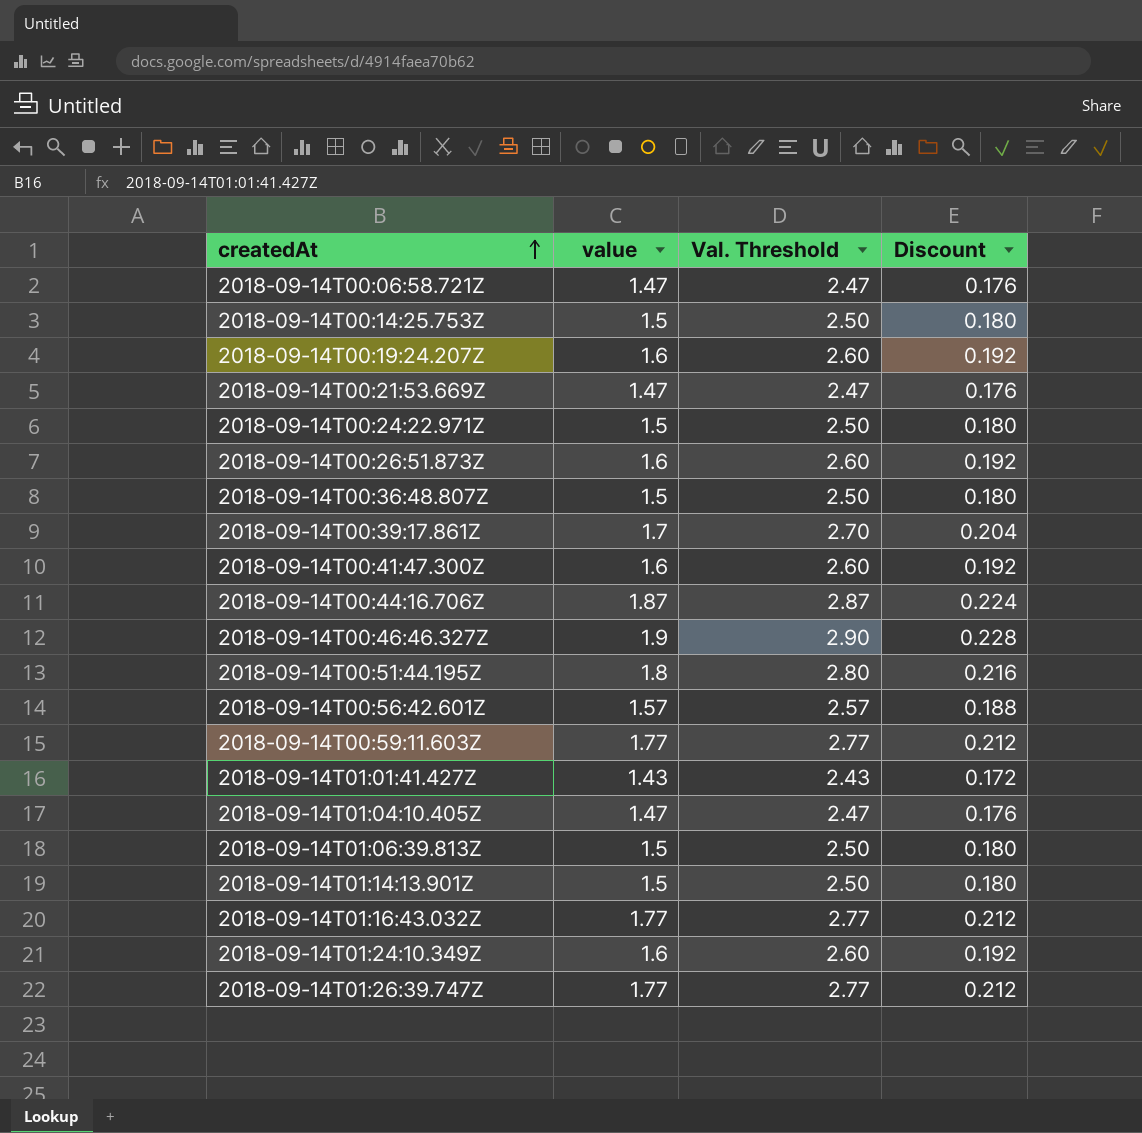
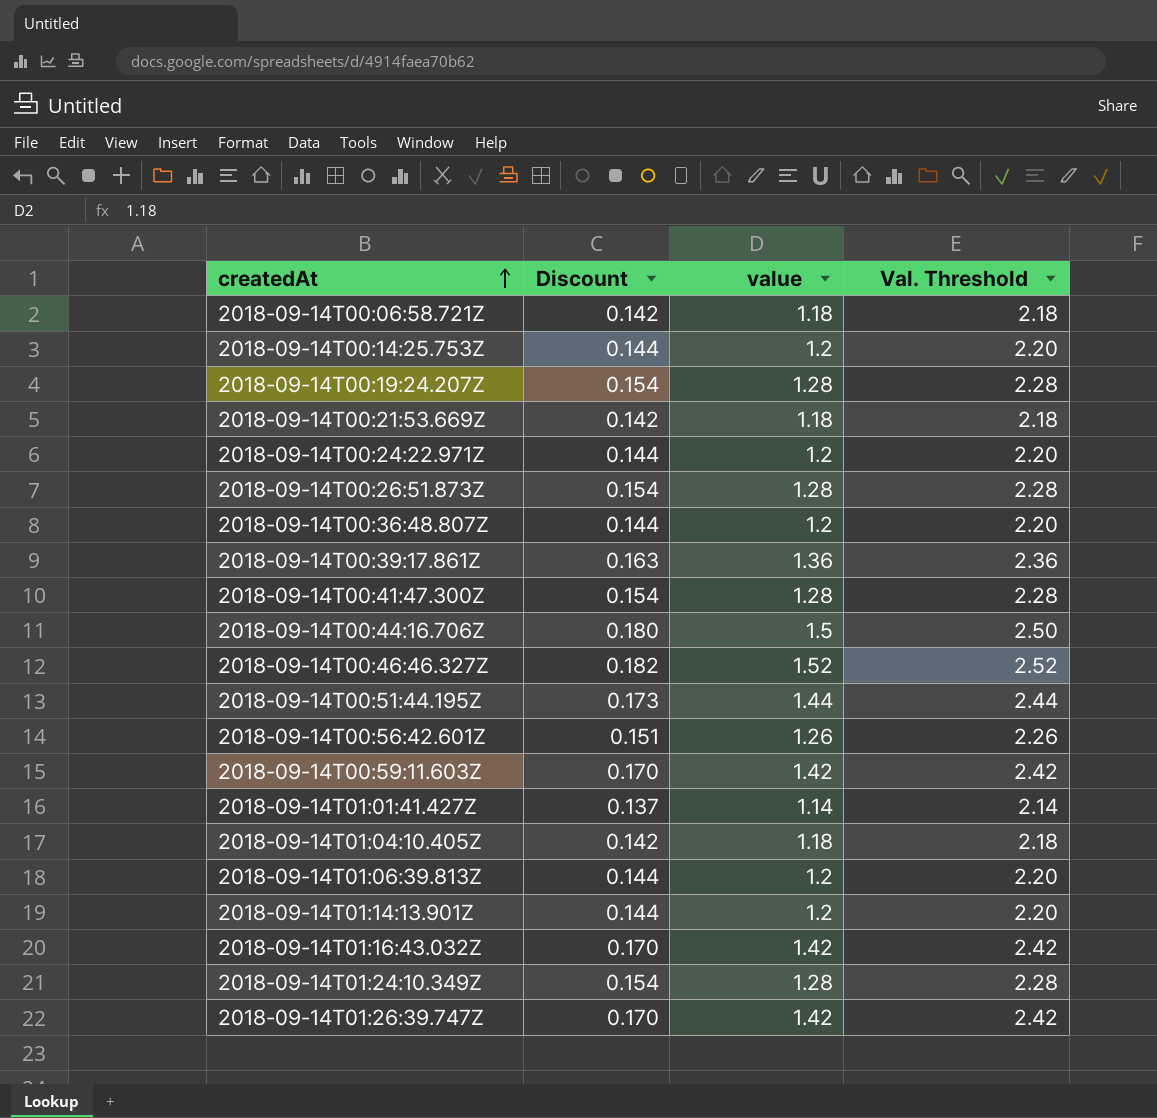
column Discount | position: 4 -> 2
2018-09-14T00:06:58.721Z | Discount: 0.176 -> 0.142
2018-09-14T00:06:58.721Z | value: 1.47 -> 1.18
2018-09-14T00:06:58.721Z | Val. Threshold: 2.47 -> 2.18
2018-09-14T00:14:25.753Z | Discount: 0.180 -> 0.144
2018-09-14T00:14:25.753Z | value: 1.5 -> 1.2
2018-09-14T00:14:25.753Z | Val. Threshold: 2.50 -> 2.20
2018-09-14T00:19:24.207Z | Discount: 0.192 -> 0.154
2018-09-14T00:19:24.207Z | value: 1.6 -> 1.28
2018-09-14T00:19:24.207Z | Val. Threshold: 2.60 -> 2.28
2018-09-14T00:21:53.669Z | Discount: 0.176 -> 0.142
2018-09-14T00:21:53.669Z | value: 1.47 -> 1.18
2018-09-14T00:21:53.669Z | Val. Threshold: 2.47 -> 2.18
2018-09-14T00:24:22.971Z | Discount: 0.180 -> 0.144
2018-09-14T00:24:22.971Z | value: 1.5 -> 1.2
2018-09-14T00:24:22.971Z | Val. Threshold: 2.50 -> 2.20
2018-09-14T00:26:51.873Z | Discount: 0.192 -> 0.154
2018-09-14T00:26:51.873Z | value: 1.6 -> 1.28
2018-09-14T00:26:51.873Z | Val. Threshold: 2.60 -> 2.28
2018-09-14T00:36:48.807Z | Discount: 0.180 -> 0.144
2018-09-14T00:36:48.807Z | value: 1.5 -> 1.2
2018-09-14T00:36:48.807Z | Val. Threshold: 2.50 -> 2.20
2018-09-14T00:39:17.861Z | Discount: 0.204 -> 0.163
2018-09-14T00:39:17.861Z | value: 1.7 -> 1.36
2018-09-14T00:39:17.861Z | Val. Threshold: 2.70 -> 2.36
2018-09-14T00:41:47.300Z | Discount: 0.192 -> 0.154
2018-09-14T00:41:47.300Z | value: 1.6 -> 1.28
2018-09-14T00:41:47.300Z | Val. Threshold: 2.60 -> 2.28
2018-09-14T00:44:16.706Z | Discount: 0.224 -> 0.180
2018-09-14T00:44:16.706Z | value: 1.87 -> 1.5
2018-09-14T00:44:16.706Z | Val. Threshold: 2.87 -> 2.50
2018-09-14T00:46:46.327Z | Discount: 0.228 -> 0.182
2018-09-14T00:46:46.327Z | value: 1.9 -> 1.52
2018-09-14T00:46:46.327Z | Val. Threshold: 2.90 -> 2.52
2018-09-14T00:51:44.195Z | Discount: 0.216 -> 0.173
2018-09-14T00:51:44.195Z | value: 1.8 -> 1.44
2018-09-14T00:51:44.195Z | Val. Threshold: 2.80 -> 2.44
2018-09-14T00:56:42.601Z | Discount: 0.188 -> 0.151
2018-09-14T00:56:42.601Z | value: 1.57 -> 1.26
2018-09-14T00:56:42.601Z | Val. Threshold: 2.57 -> 2.26
2018-09-14T00:59:11.603Z | Discount: 0.212 -> 0.170
2018-09-14T00:59:11.603Z | value: 1.77 -> 1.42
2018-09-14T00:59:11.603Z | Val. Threshold: 2.77 -> 2.42
2018-09-14T01:01:41.427Z | Discount: 0.172 -> 0.137
2018-09-14T01:01:41.427Z | value: 1.43 -> 1.14
2018-09-14T01:01:41.427Z | Val. Threshold: 2.43 -> 2.14
2018-09-14T01:04:10.405Z | Discount: 0.176 -> 0.142
2018-09-14T01:04:10.405Z | value: 1.47 -> 1.18
2018-09-14T01:04:10.405Z | Val. Threshold: 2.47 -> 2.18
2018-09-14T01:06:39.813Z | Discount: 0.180 -> 0.144
2018-09-14T01:06:39.813Z | value: 1.5 -> 1.2
2018-09-14T01:06:39.813Z | Val. Threshold: 2.50 -> 2.20
2018-09-14T01:14:13.901Z | Discount: 0.180 -> 0.144
2018-09-14T01:14:13.901Z | value: 1.5 -> 1.2
2018-09-14T01:14:13.901Z | Val. Threshold: 2.50 -> 2.20
2018-09-14T01:16:43.032Z | Discount: 0.212 -> 0.170
2018-09-14T01:16:43.032Z | value: 1.77 -> 1.42
2018-09-14T01:16:43.032Z | Val. Threshold: 2.77 -> 2.42
2018-09-14T01:24:10.349Z | Discount: 0.192 -> 0.154
2018-09-14T01:24:10.349Z | value: 1.6 -> 1.28
2018-09-14T01:24:10.349Z | Val. Threshold: 2.60 -> 2.28
2018-09-14T01:26:39.747Z | Discount: 0.212 -> 0.170
2018-09-14T01:26:39.747Z | value: 1.77 -> 1.42
2018-09-14T01:26:39.747Z | Val. Threshold: 2.77 -> 2.42

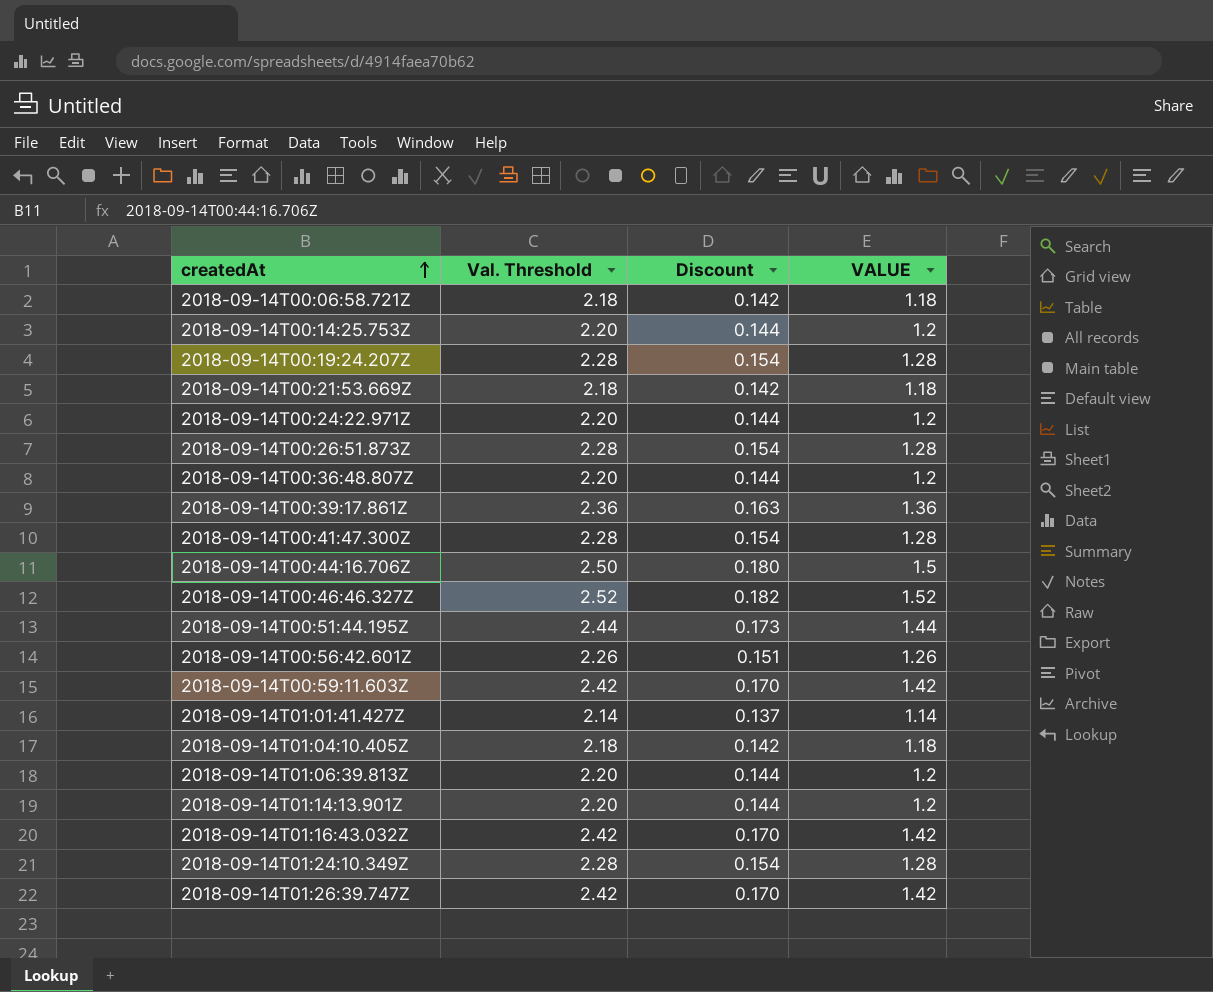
column Val. Threshold | position: 4 -> 2
column name: value -> VALUE

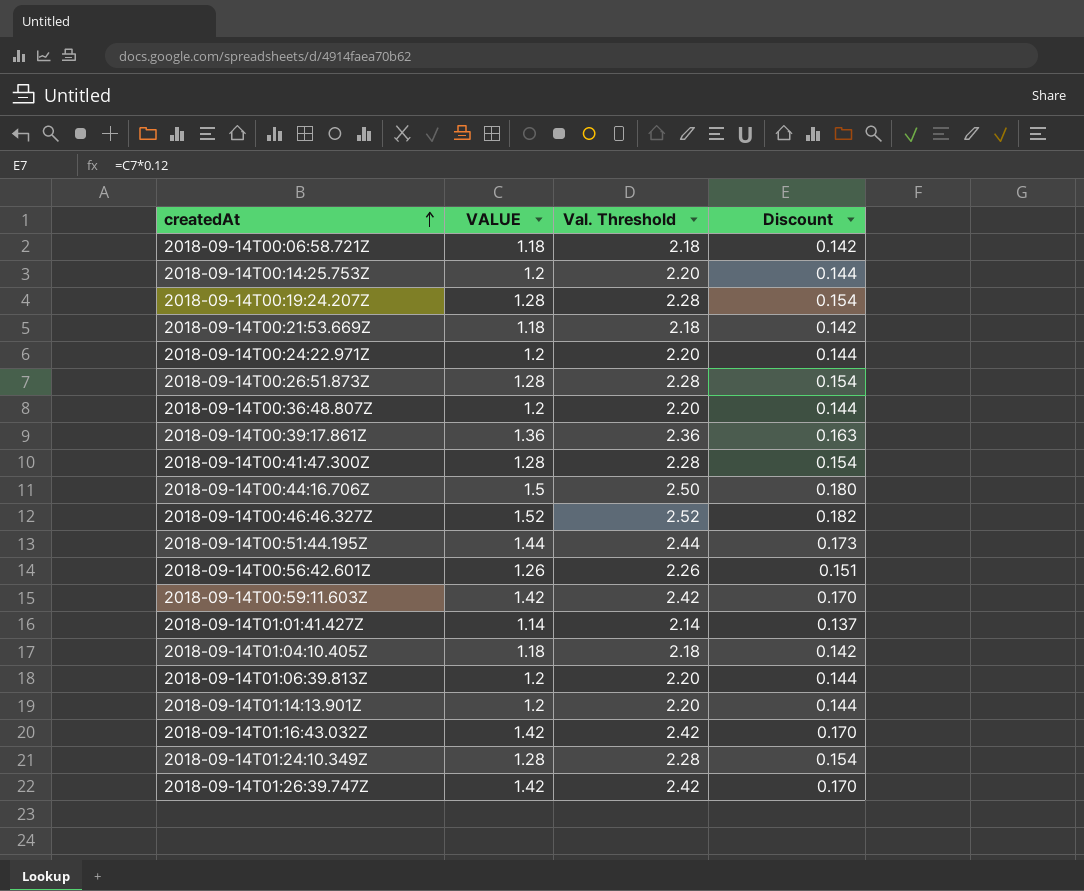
column VALUE | position: 4 -> 2

